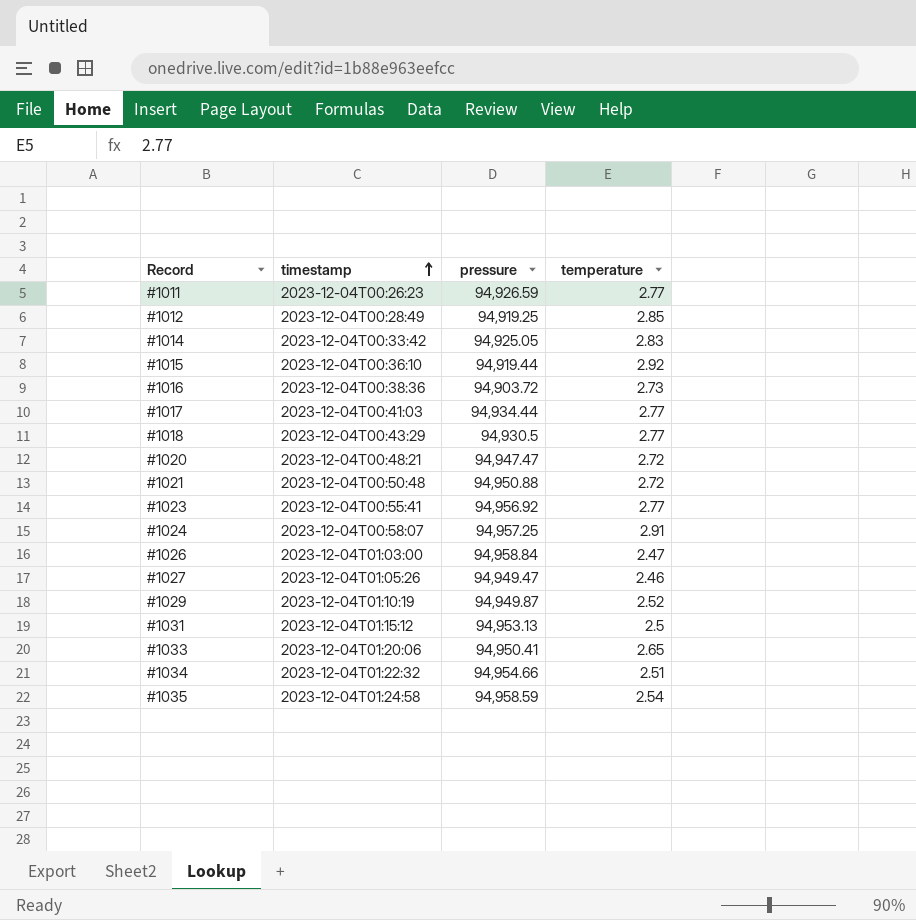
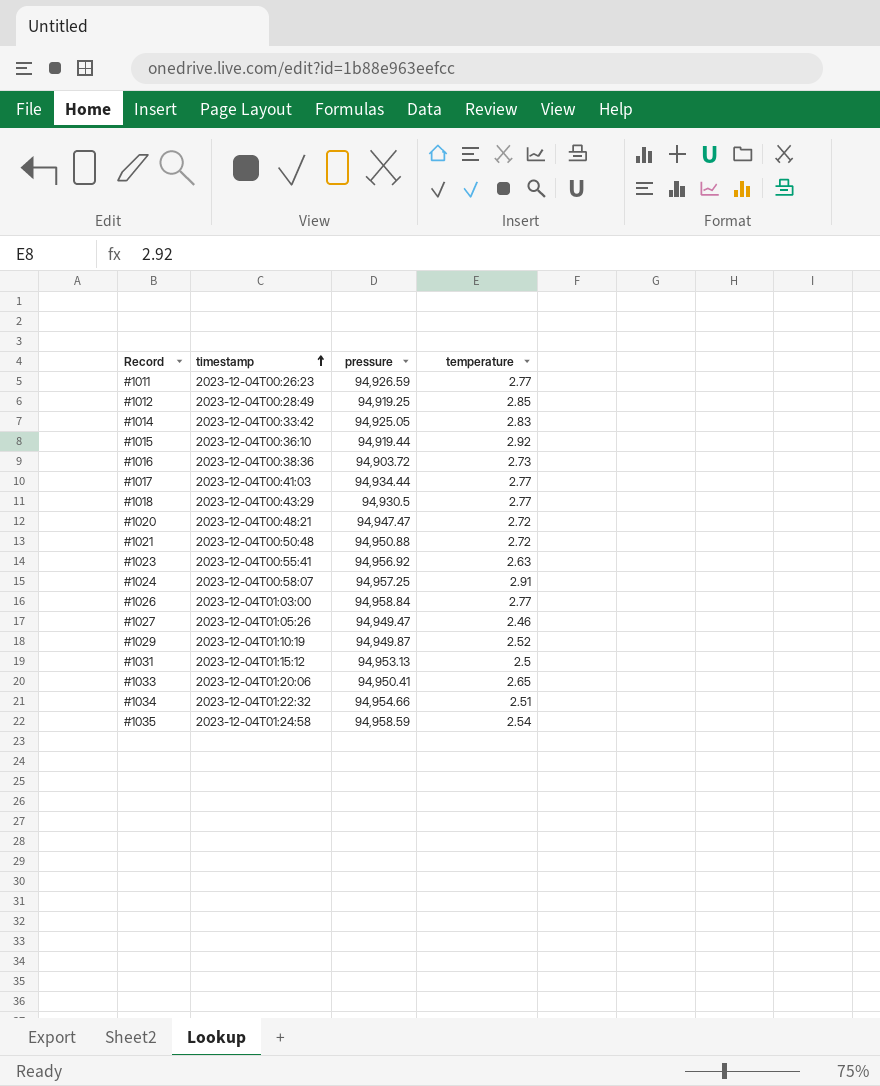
#1023 | temperature: 2.77 -> 2.63
#1026 | temperature: 2.47 -> 2.77

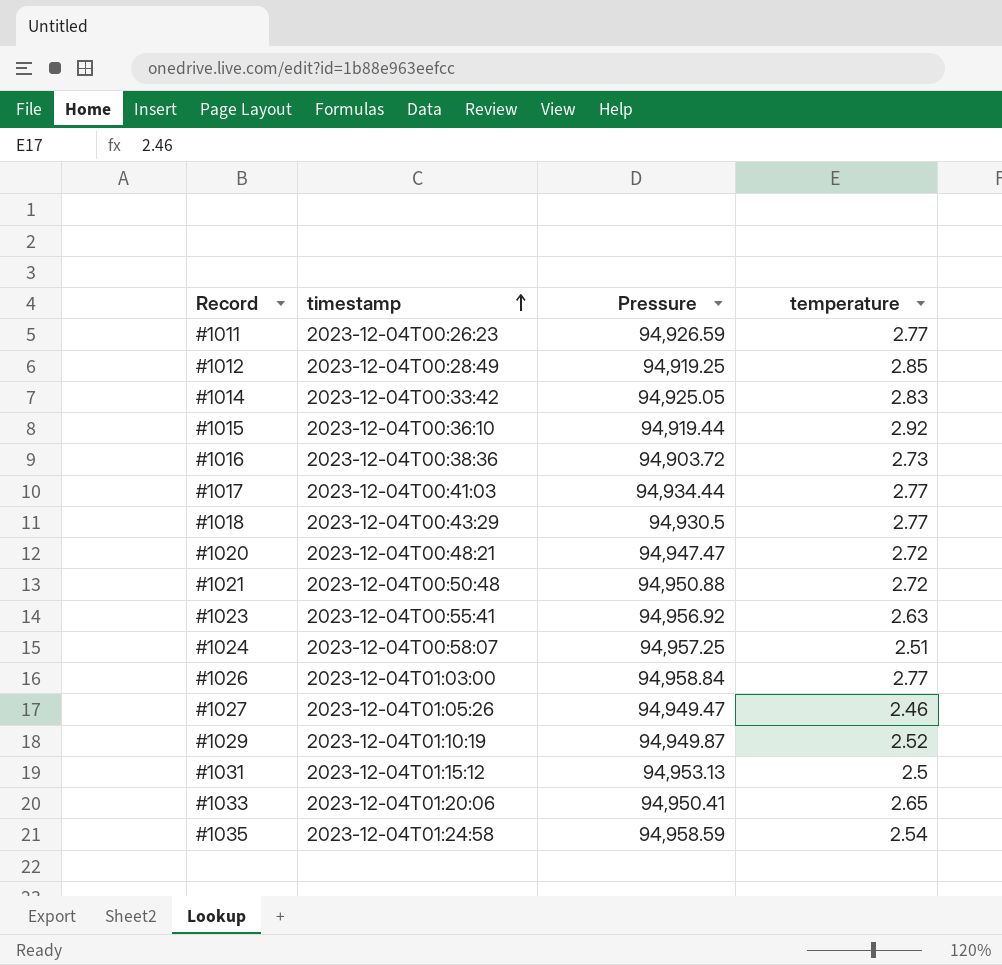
column name: pressure -> Pressure
row #1034: 2023-12-04T01:22:32 | 94,954.66 | 2.51 -> none
#1024 | temperature: 2.91 -> 2.51

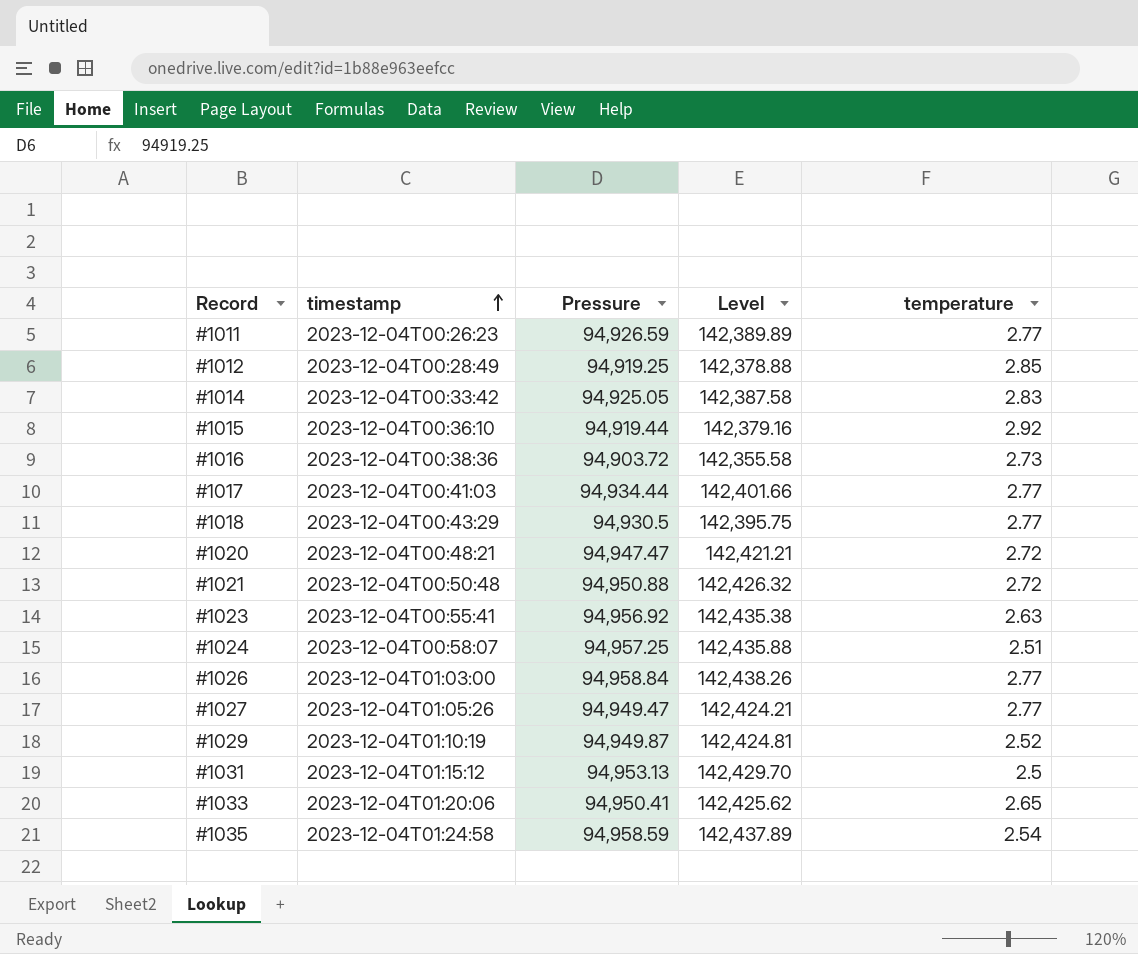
column Level | formula: none -> [Pressure] * 1.5
#1027 | temperature: 2.46 -> 2.77

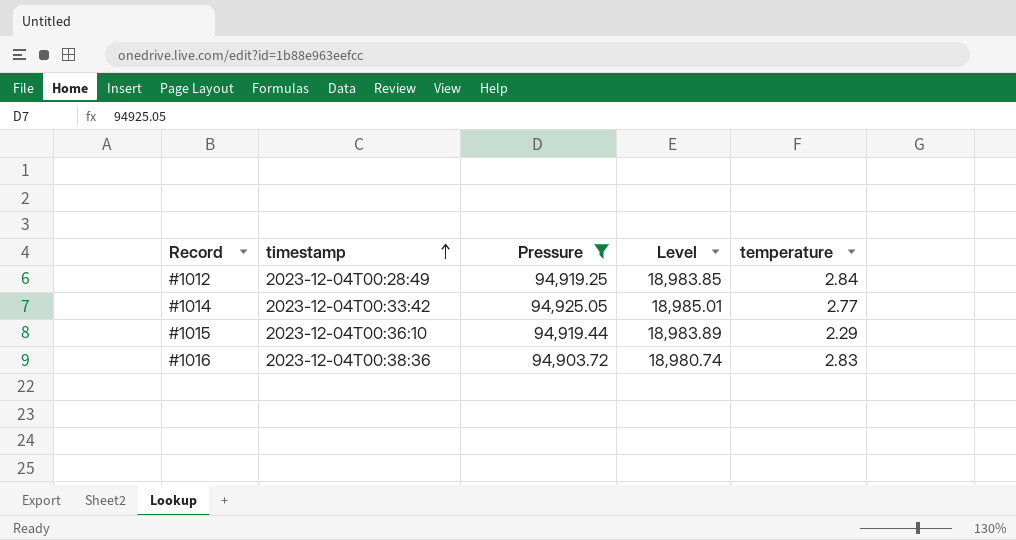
filter: none -> Pressure <= 94,925.05
column Level | formula: [Pressure] * 1.5 -> [Pressure] * 0.2
#1012 | temperature: 2.85 -> 2.84
#1014 | temperature: 2.83 -> 2.77
#1015 | temperature: 2.92 -> 2.29
#1016 | temperature: 2.73 -> 2.83

